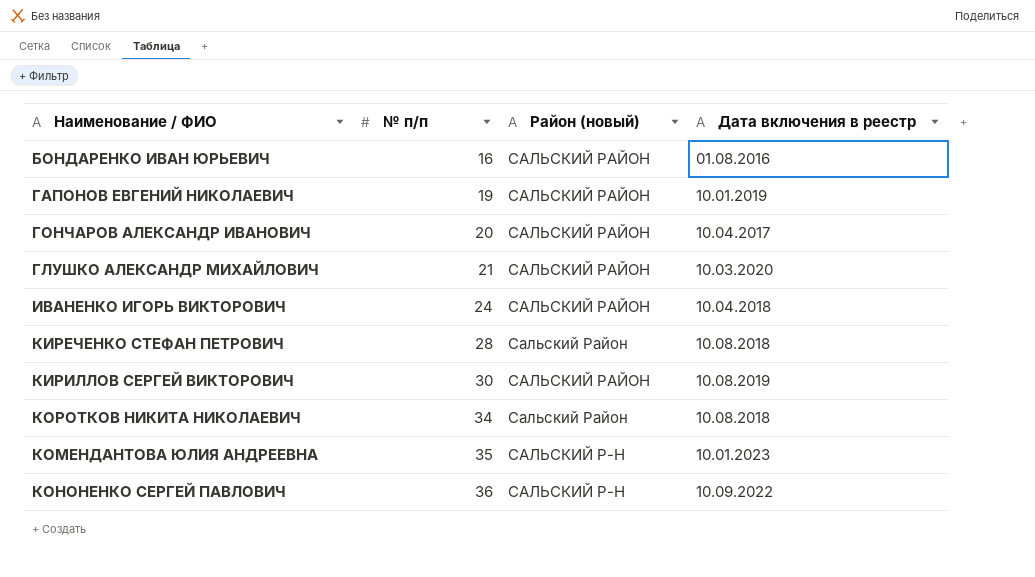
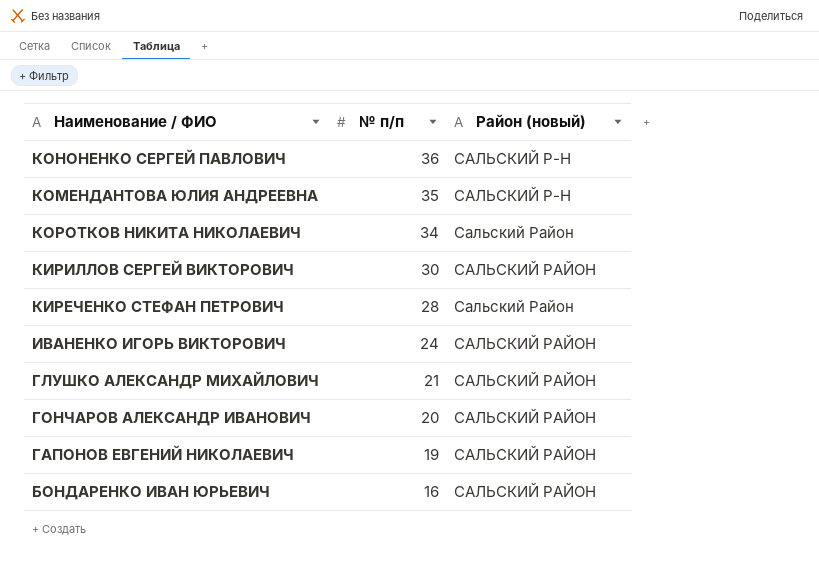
row order: № п/п ascending -> № п/п descending
column Дата включения в реестр | position: 4 -> none

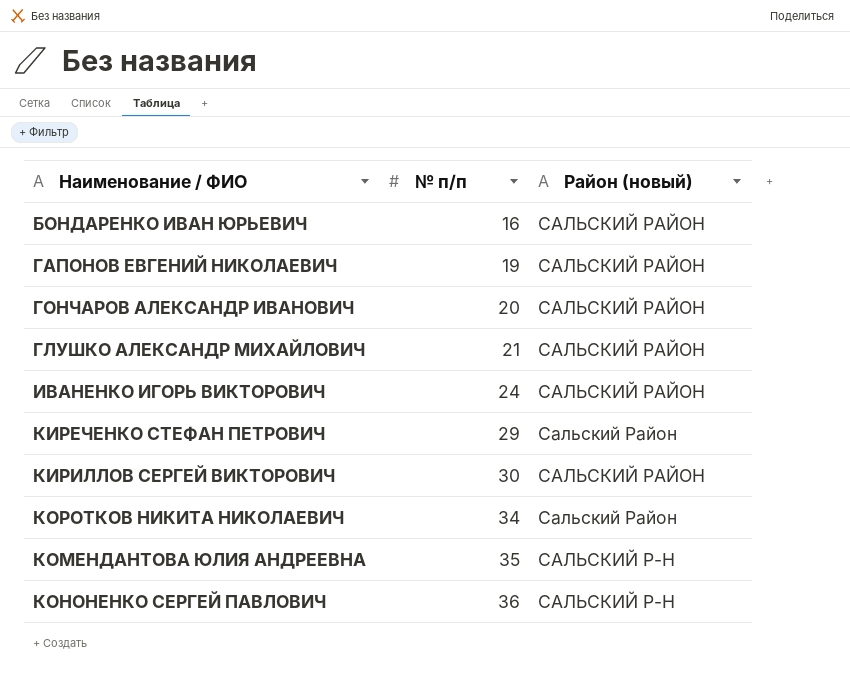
row order: № п/п descending -> № п/п ascending
КИРЕЧЕНКО СТЕФАН ПЕТРОВИЧ | № п/п: 28 -> 29

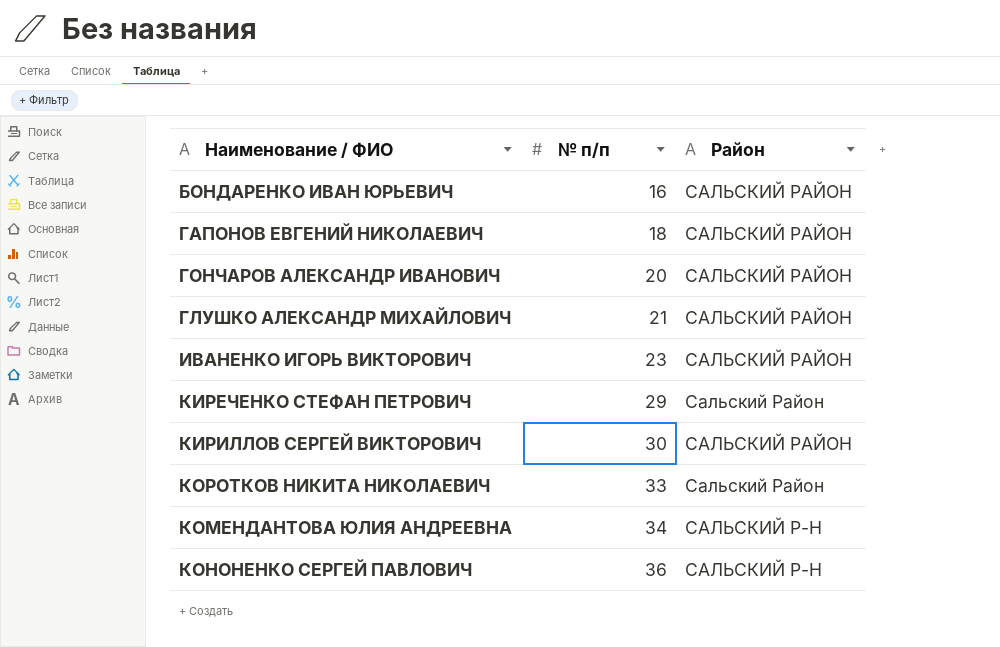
column name: Район (новый) -> Район
ГАПОНОВ ЕВГЕНИЙ НИКОЛАЕВИЧ | № п/п: 19 -> 18
ИВАНЕНКО ИГОРЬ ВИКТОРОВИЧ | № п/п: 24 -> 23
КОРОТКОВ НИКИТА НИКОЛАЕВИЧ | № п/п: 34 -> 33
КОМЕНДАНТОВА ЮЛИЯ АНДРЕЕВНА | № п/п: 35 -> 34

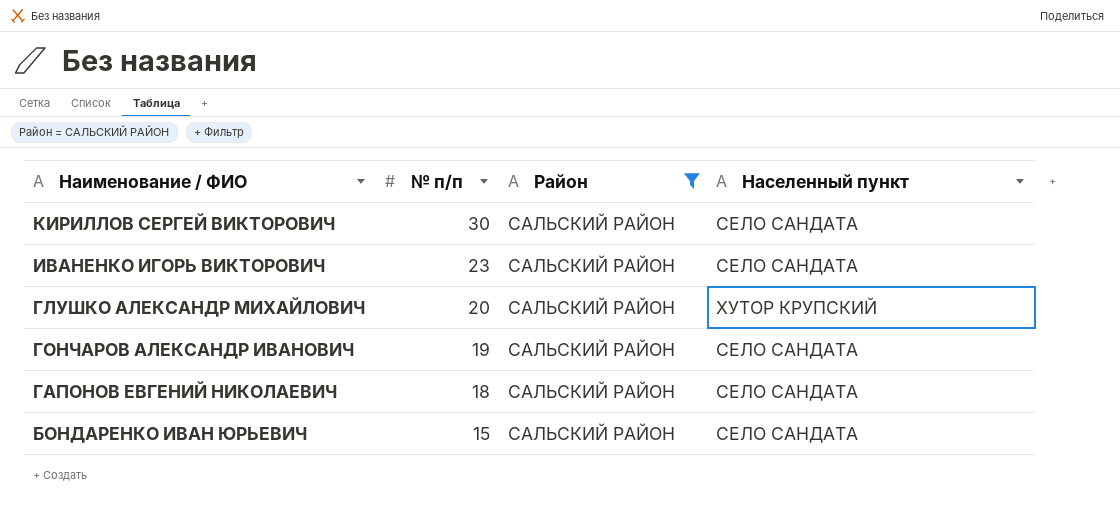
filter: none -> Район = САЛЬСКИЙ РАЙОН
row order: № п/п ascending -> № п/п descending
column Населенный пункт | position: none -> 4
ГЛУШКО АЛЕКСАНДР МИХАЙЛОВИЧ | № п/п: 21 -> 20
ГОНЧАРОВ АЛЕКСАНДР ИВАНОВИЧ | № п/п: 20 -> 19
БОНДАРЕНКО ИВАН ЮРЬЕВИЧ | № п/п: 16 -> 15

